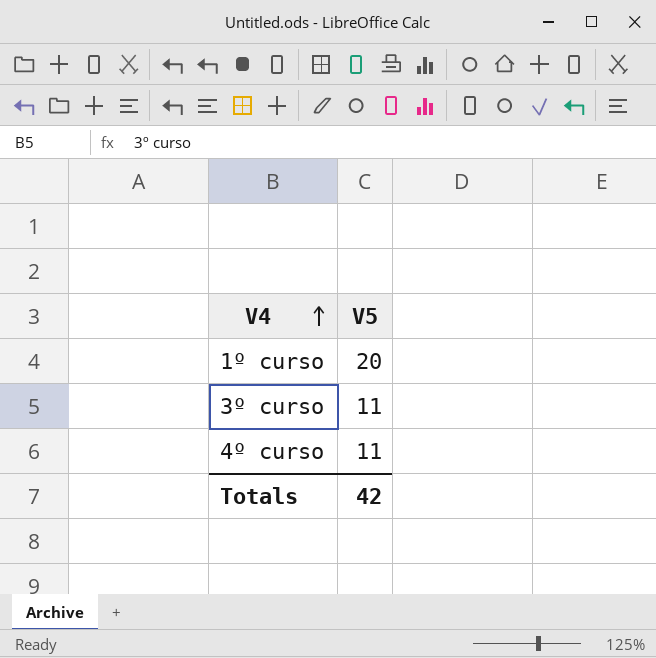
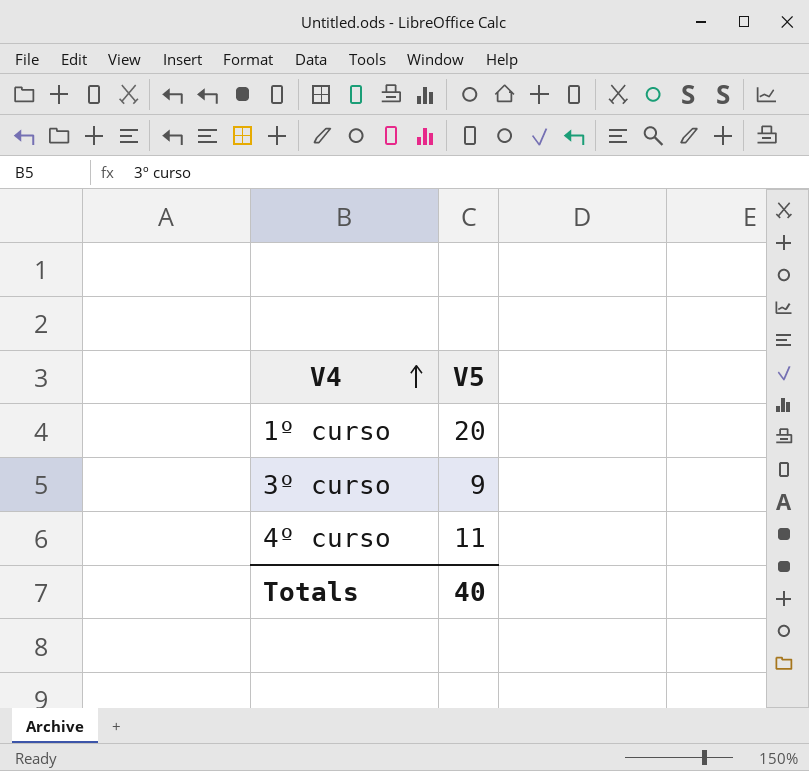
3º curso | V5: 11 -> 9
Totals | V5: 42 -> 40

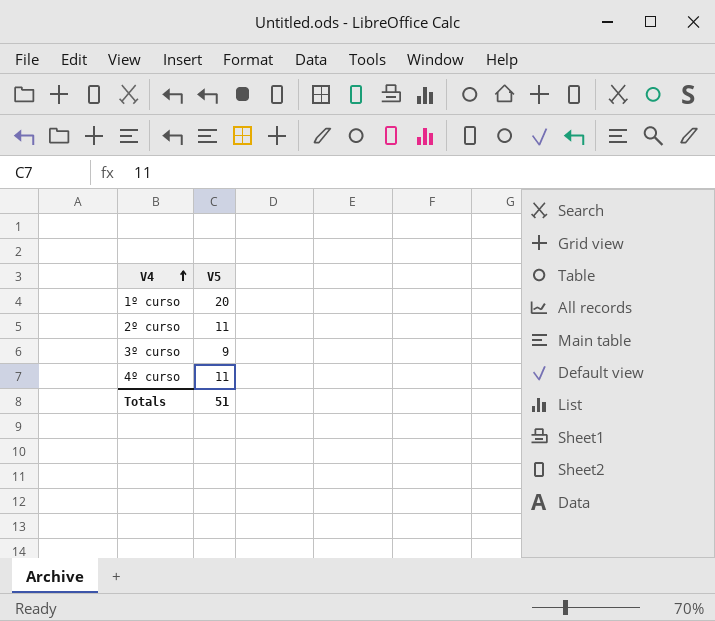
row 2º curso: none -> 11
Totals | V5: 40 -> 51

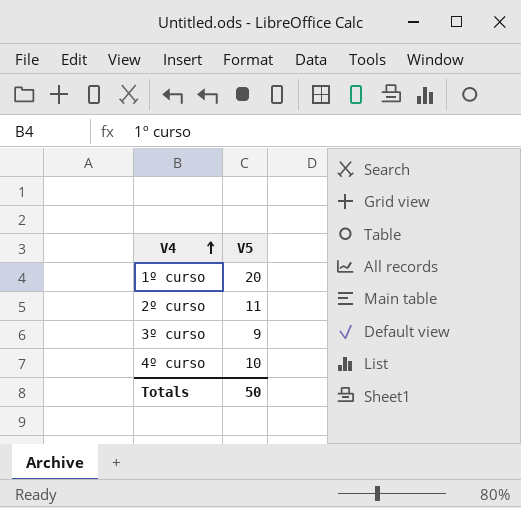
4º curso | V5: 11 -> 10
Totals | V5: 51 -> 50

